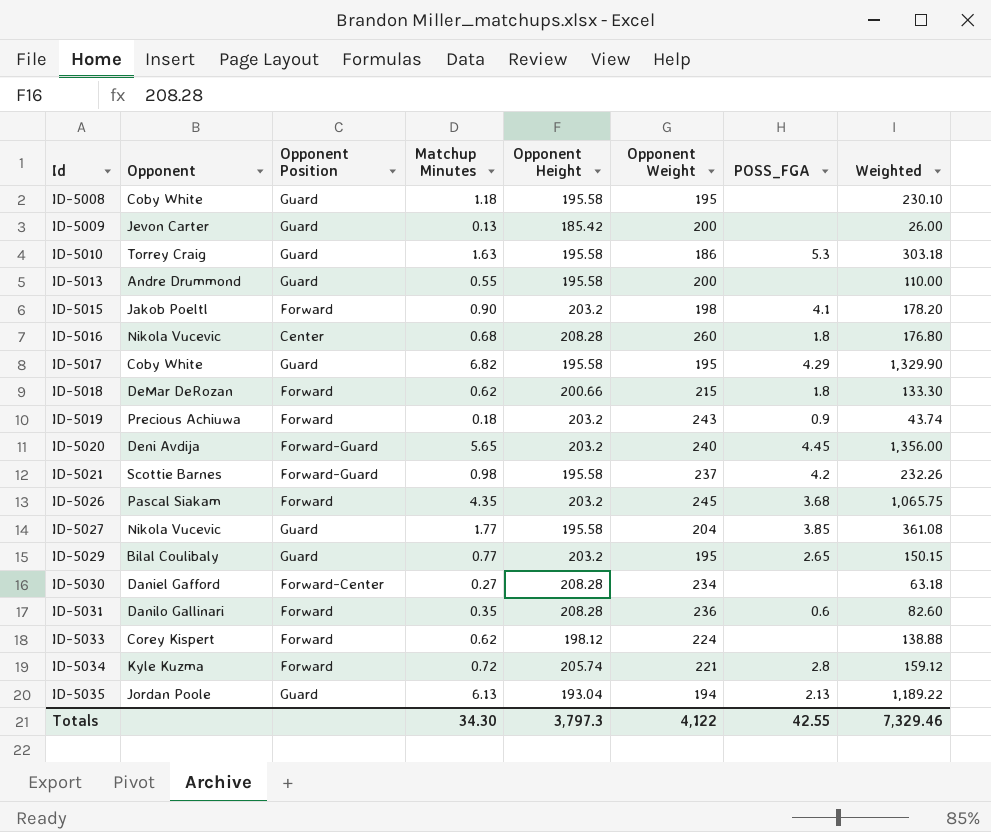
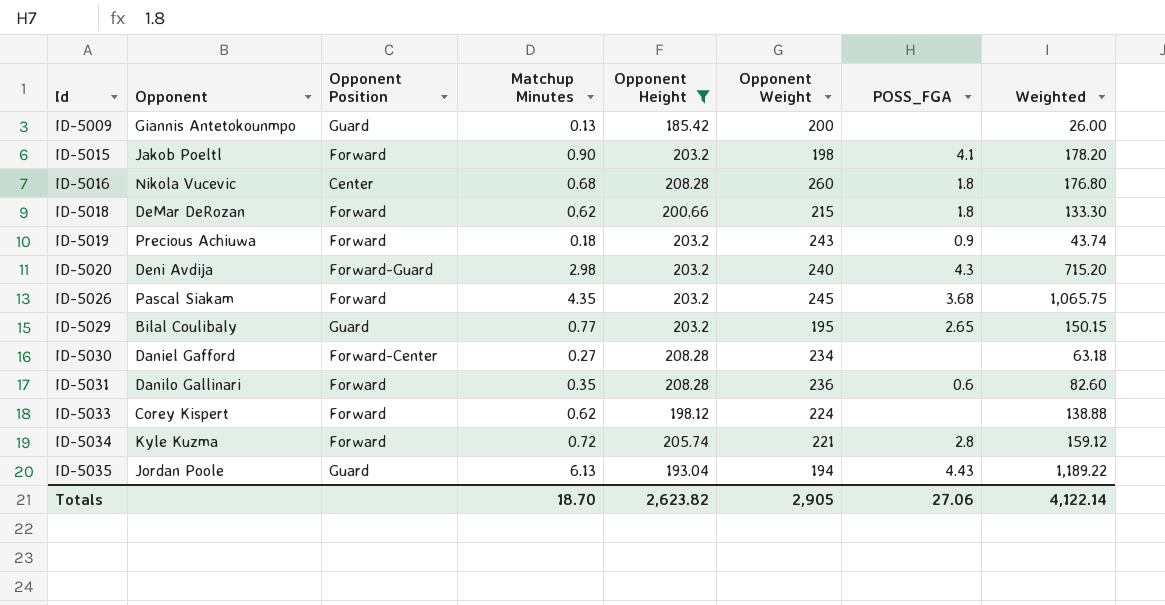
filter: none -> Opponent Height != 195.58
ID-5009 | Opponent: Jevon Carter -> Giannis Antetokounmpo
ID-5020 | Matchup Minutes: 5.65 -> 2.98
ID-5020 | POSS_FGA: 4.45 -> 4.3
ID-5020 | Weighted: 1,356.00 -> 715.20
ID-5035 | POSS_FGA: 2.13 -> 4.43
Totals | Matchup Minutes: 34.30 -> 18.70
Totals | Opponent Height: 3,797.3 -> 2,623.82
Totals | Opponent Weight: 4,122 -> 2,905
Totals | POSS_FGA: 42.55 -> 27.06
Totals | Weighted: 7,329.46 -> 4,122.14

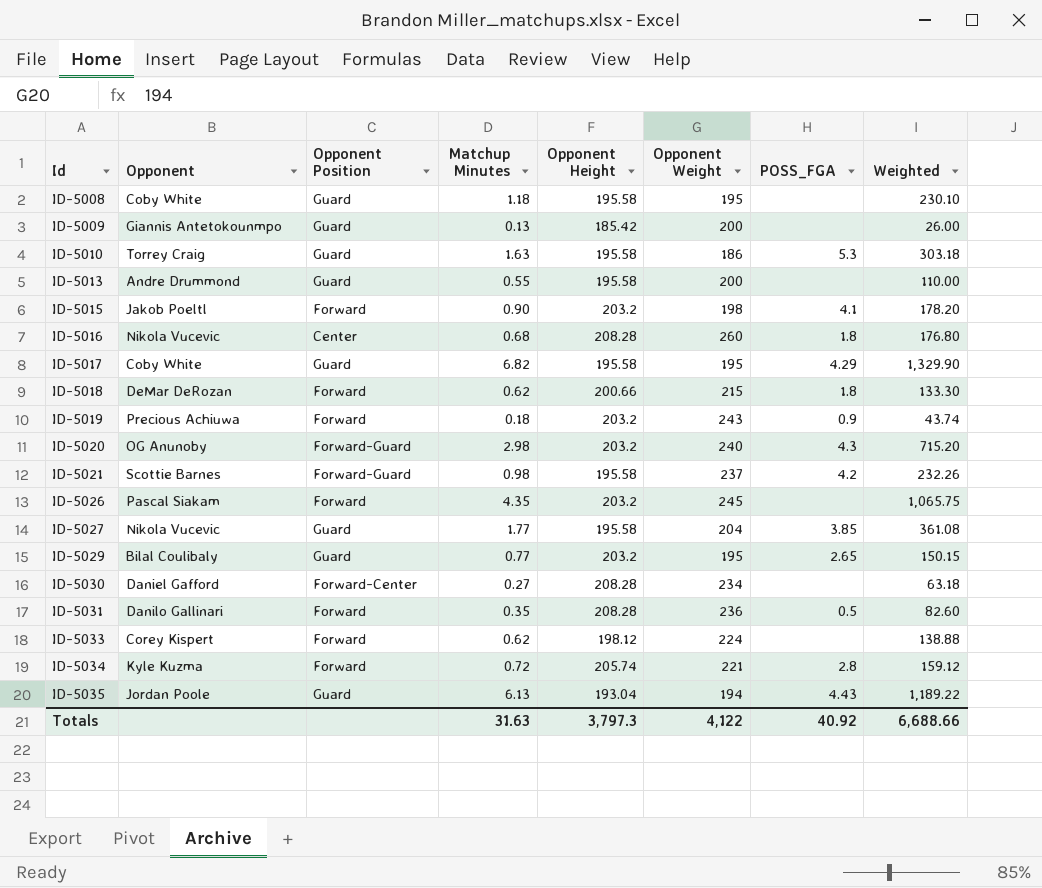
filter: Opponent Height != 195.58 -> none
ID-5020 | Opponent: Deni Avdija -> OG Anunoby
ID-5026 | POSS_FGA: 3.68 -> none
ID-5031 | POSS_FGA: 0.6 -> 0.5
Totals | Matchup Minutes: 18.70 -> 31.63
Totals | Opponent Height: 2,623.82 -> 3,797.3
Totals | Opponent Weight: 2,905 -> 4,122
Totals | POSS_FGA: 27.06 -> 40.92
Totals | Weighted: 4,122.14 -> 6,688.66

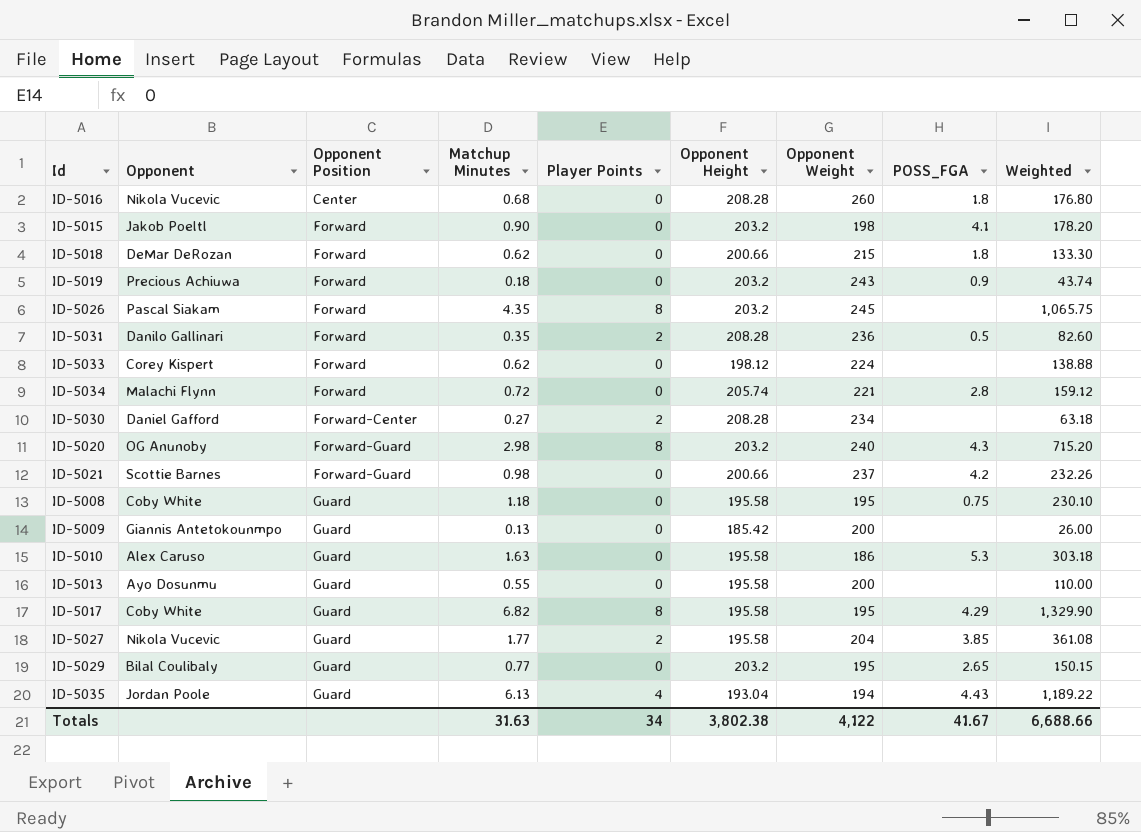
row order: Id ascending -> Opponent Position ascending
column Player Points | position: none -> 5
ID-5034 | Opponent: Kyle Kuzma -> Malachi Flynn
ID-5021 | Opponent Height: 195.58 -> 200.66
ID-5008 | POSS_FGA: none -> 0.75
ID-5010 | Opponent: Torrey Craig -> Alex Caruso
ID-5013 | Opponent: Andre Drummond -> Ayo Dosunmu
Totals | Opponent Height: 3,797.3 -> 3,802.38
Totals | POSS_FGA: 40.92 -> 41.67

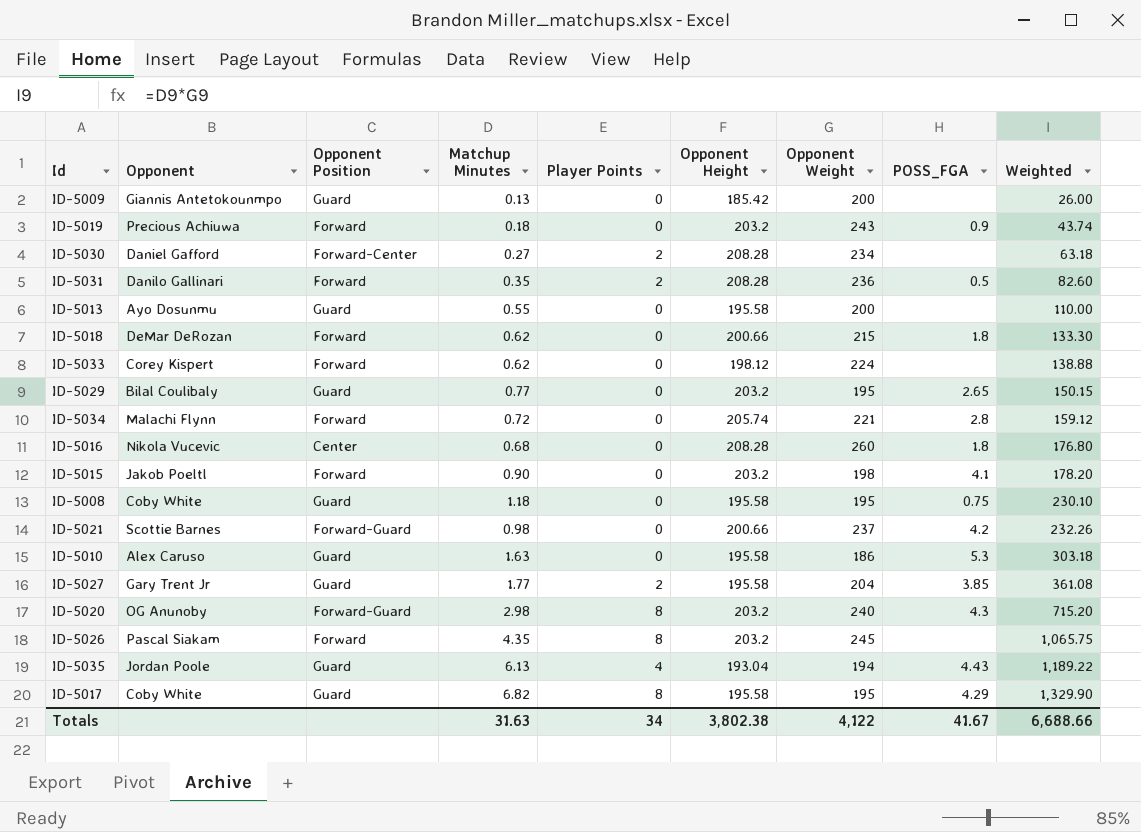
row order: Opponent Position ascending -> Weighted ascending
ID-5027 | Opponent: Nikola Vucevic -> Gary Trent Jr

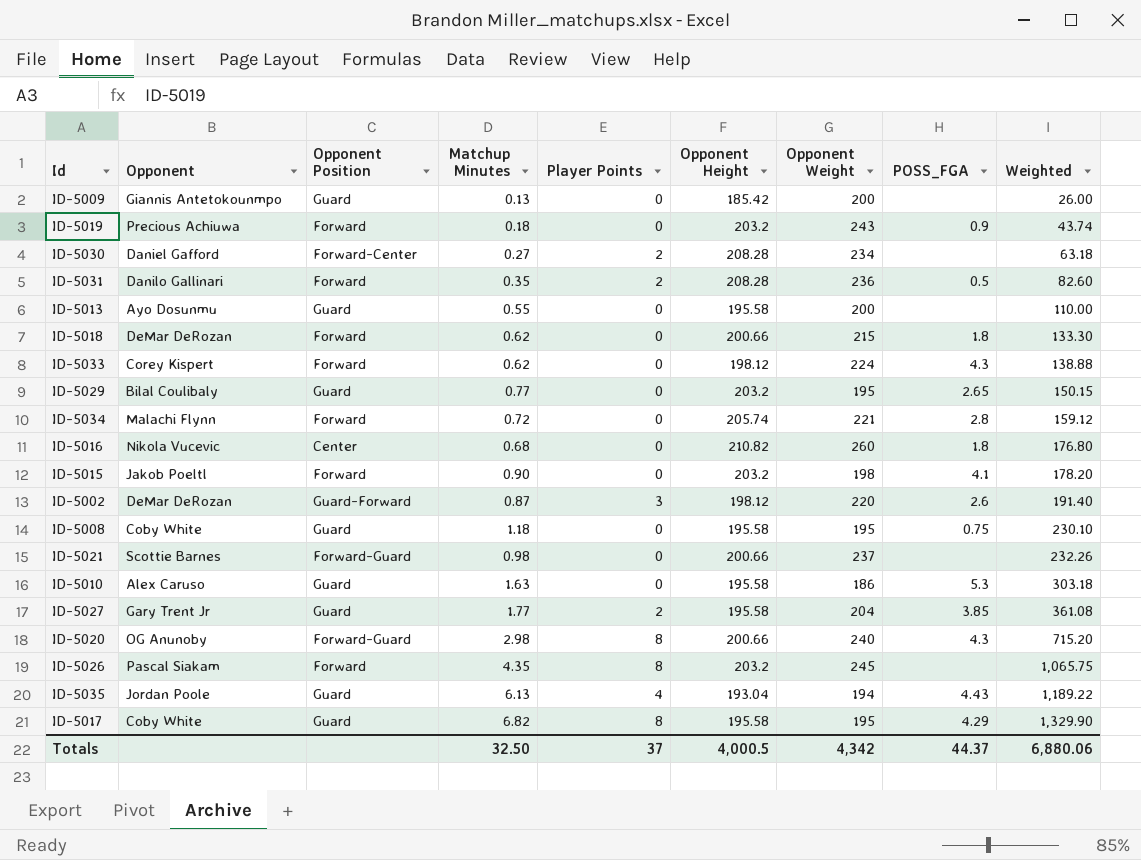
ID-5033 | POSS_FGA: none -> 4.3
ID-5016 | Opponent Height: 208.28 -> 210.82
row ID-5002: none -> DeMar DeRozan | Guard-Forward | 0.87 | 3 | 198.12 | 220 | 2.6 | 191.40
ID-5021 | POSS_FGA: 4.2 -> none
ID-5020 | Opponent Height: 203.2 -> 200.66
Totals | Matchup Minutes: 31.63 -> 32.50
Totals | Player Points: 34 -> 37
Totals | Opponent Height: 3,802.38 -> 4,000.5
Totals | Opponent Weight: 4,122 -> 4,342
Totals | POSS_FGA: 41.67 -> 44.37
Totals | Weighted: 6,688.66 -> 6,880.06

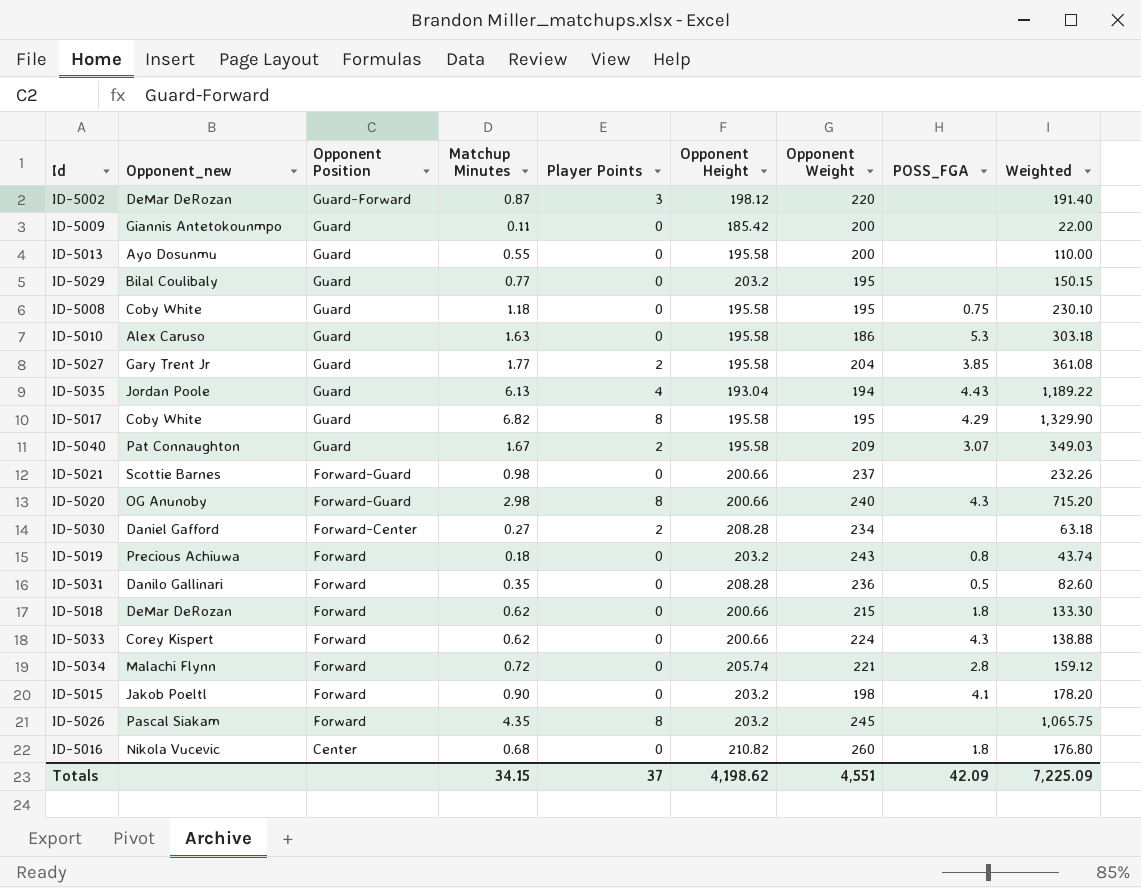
row order: Weighted ascending -> Opponent Position descending
column name: Opponent -> Opponent_new
ID-5002 | POSS_FGA: 2.6 -> none
ID-5009 | Matchup Minutes: 0.13 -> 0.11
ID-5009 | Weighted: 26.00 -> 22.00
ID-5029 | POSS_FGA: 2.65 -> none
row ID-5040: none -> Pat Connaughton | Guard | 1.67 | 2 | 195.58 | 209 | 3.07 | 349.03
ID-5019 | POSS_FGA: 0.9 -> 0.8
ID-5031 | Player Points: 2 -> 0
ID-5033 | Opponent Height: 198.12 -> 200.66
Totals | Matchup Minutes: 32.50 -> 34.15
Totals | Opponent Height: 4,000.5 -> 4,198.62
Totals | Opponent Weight: 4,342 -> 4,551
Totals | POSS_FGA: 44.37 -> 42.09
Totals | Weighted: 6,880.06 -> 7,225.09

